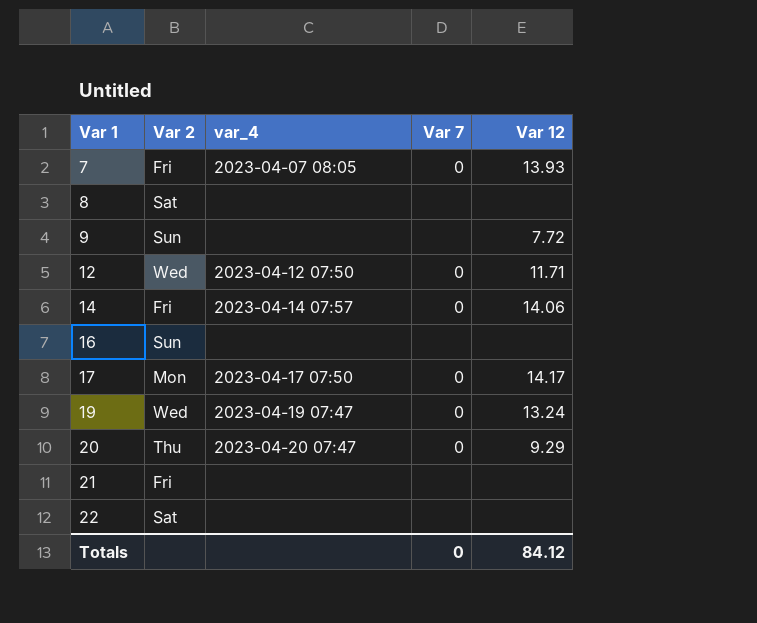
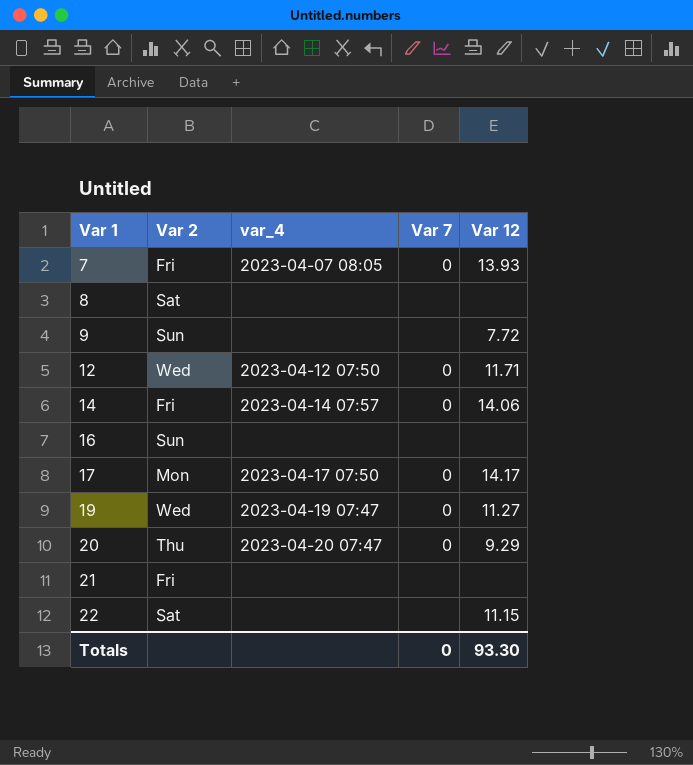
19 | Var 12: 13.24 -> 11.27
22 | Var 12: none -> 11.15
Totals | Var 12: 84.12 -> 93.30

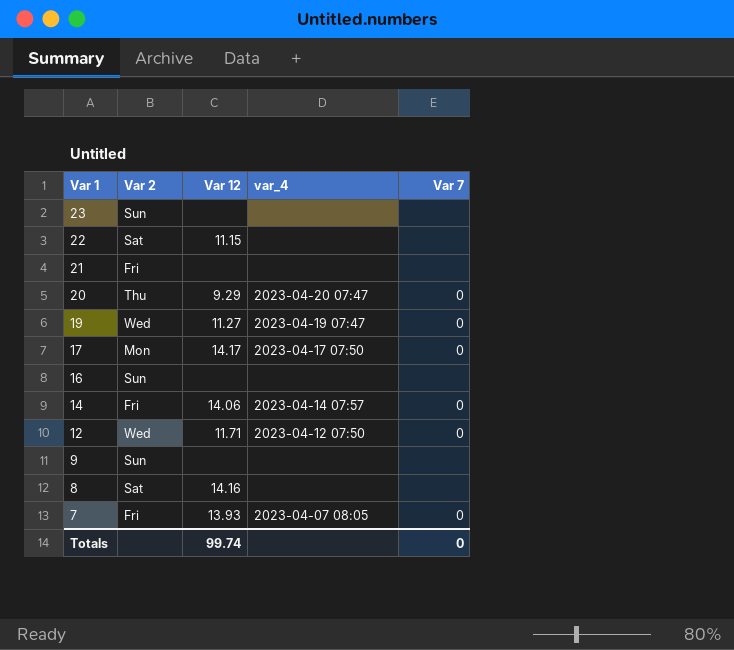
row order: Var 1 ascending -> Var 1 descending
column Var 12 | position: 5 -> 3
row 23: none -> Sun | none | none | none
9 | Var 12: 7.72 -> none
8 | Var 12: none -> 14.16
Totals | Var 12: 93.30 -> 99.74

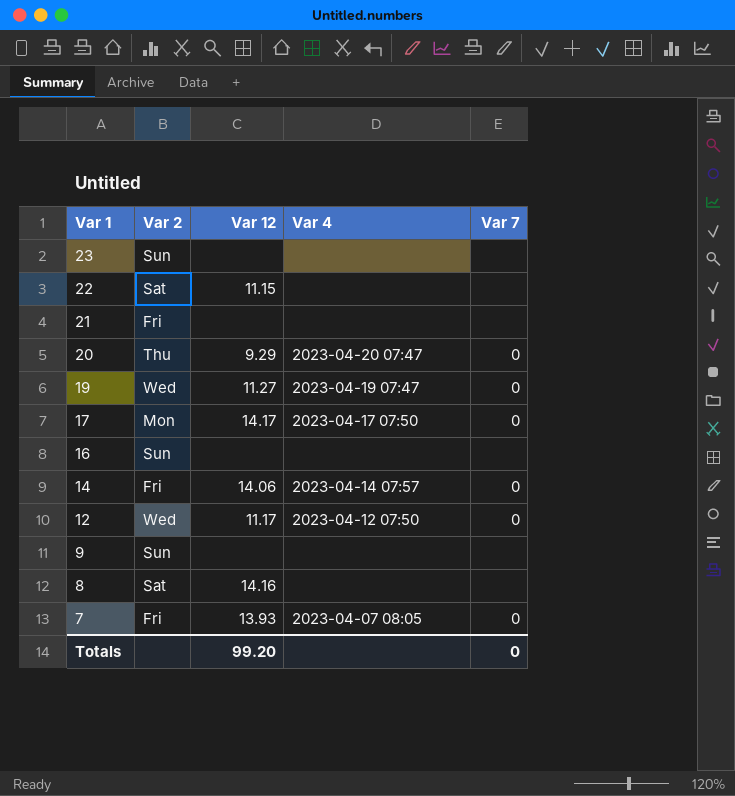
column name: var_4 -> Var 4
12 | Var 12: 11.71 -> 11.17
Totals | Var 12: 99.74 -> 99.20

